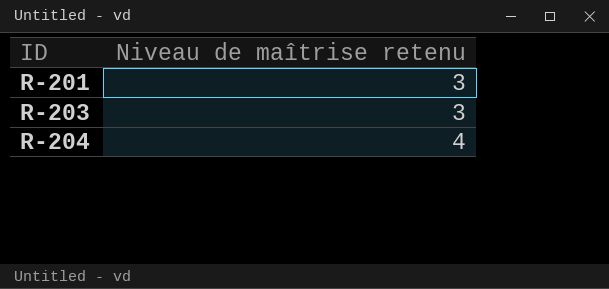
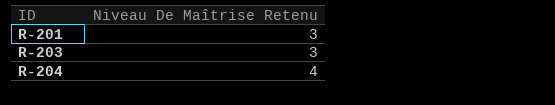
column name: Niveau de maîtrise retenu -> Niveau De Maîtrise Retenu

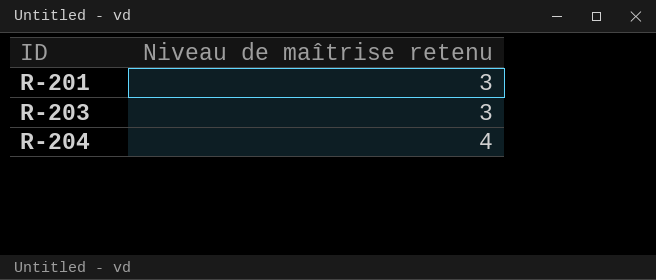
column name: Niveau De Maîtrise Retenu -> Niveau de maîtrise retenu

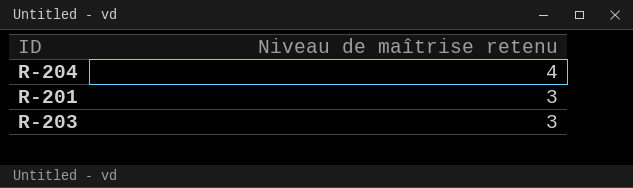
row order: ID ascending -> Niveau de maîtrise retenu descending

